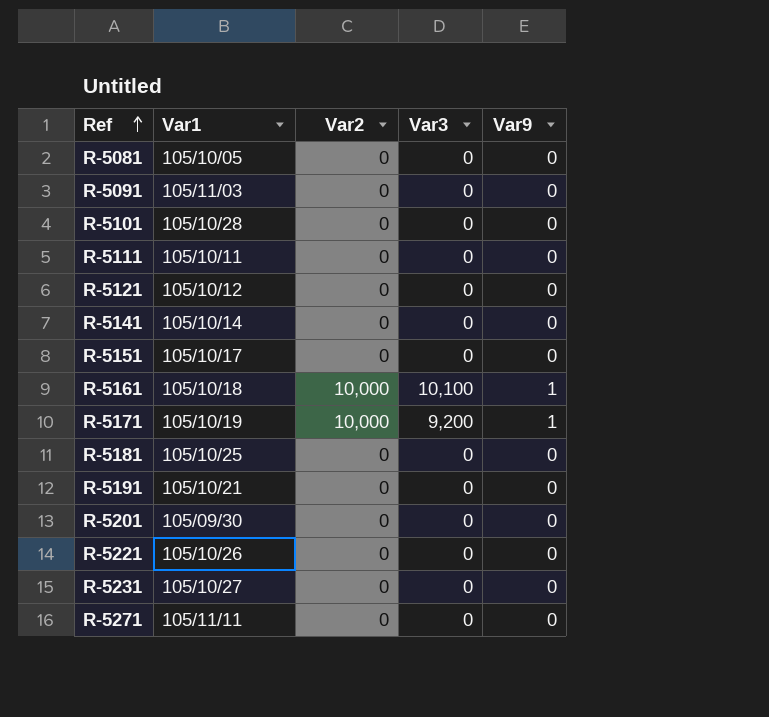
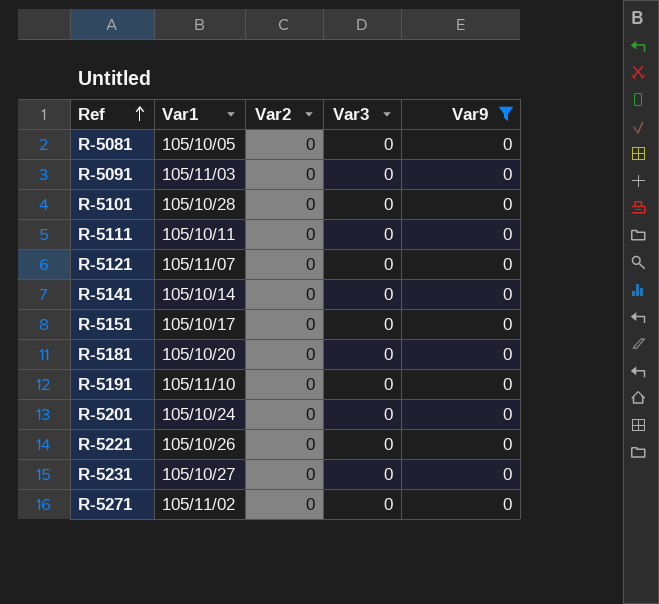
filter: none -> Var9 = 0
R-5121 | Var1: 105/10/12 -> 105/11/07
R-5181 | Var1: 105/10/25 -> 105/10/20
R-5191 | Var1: 105/10/21 -> 105/11/10
R-5201 | Var1: 105/09/30 -> 105/10/24
R-5271 | Var1: 105/11/11 -> 105/11/02

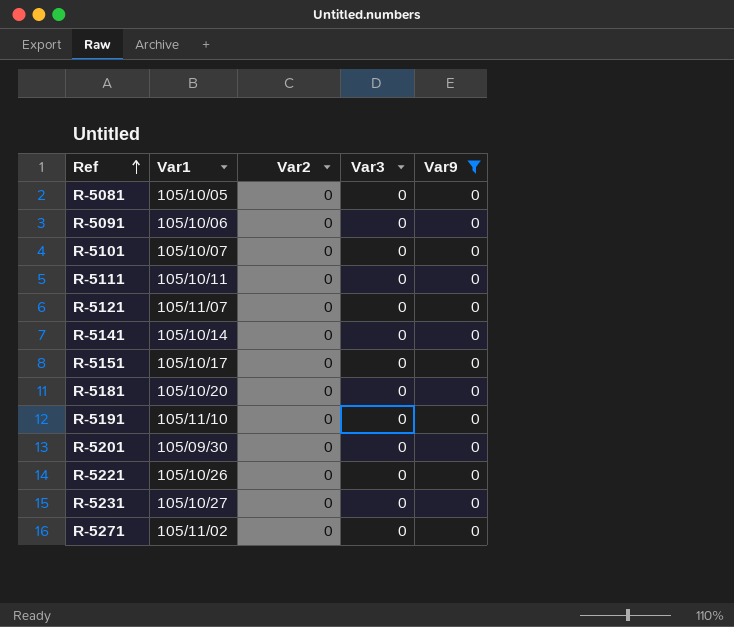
R-5091 | Var1: 105/11/03 -> 105/10/06
R-5101 | Var1: 105/10/28 -> 105/10/07
R-5201 | Var1: 105/10/24 -> 105/09/30

